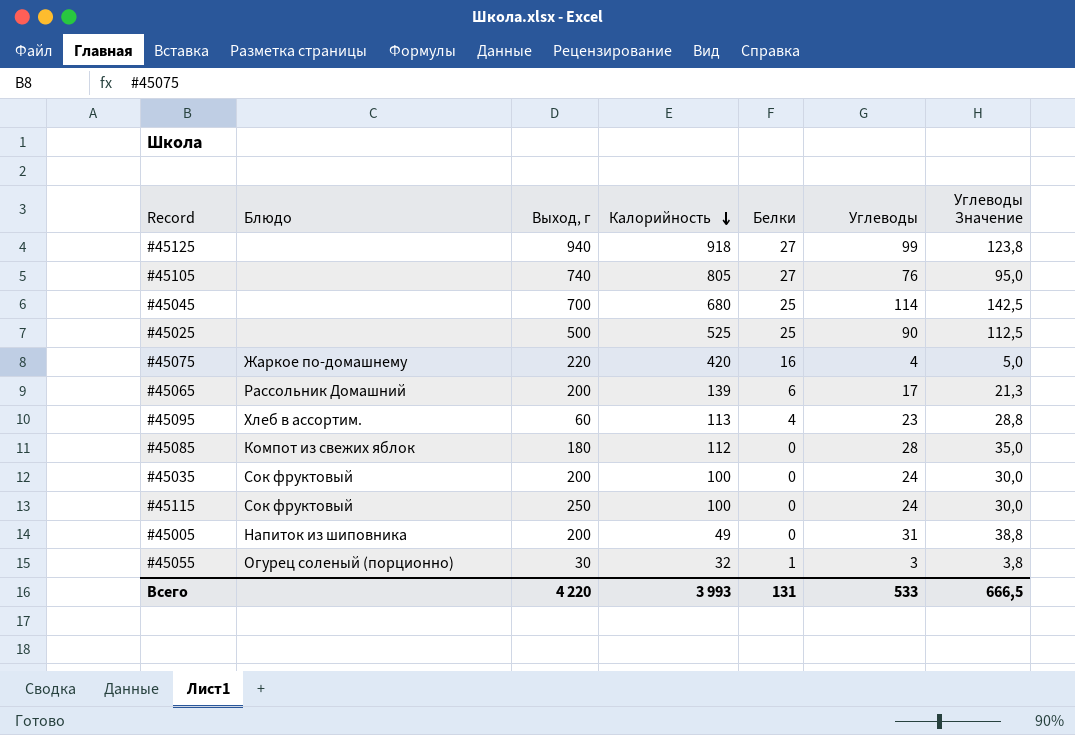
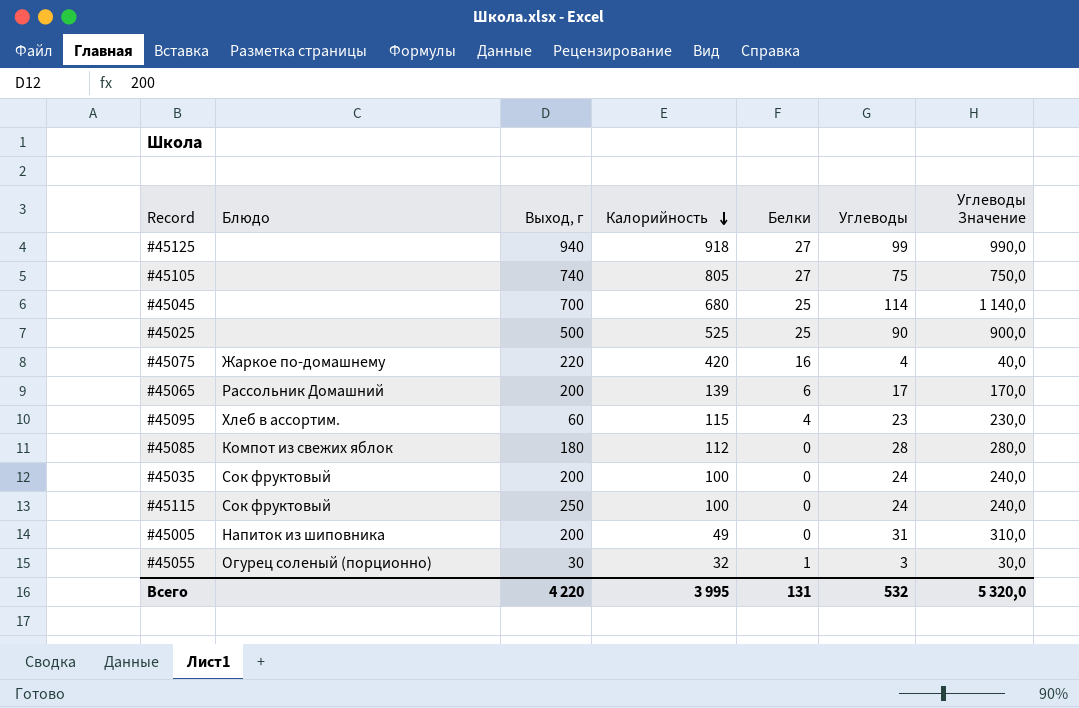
column Углеводы Значение | formula: [Углеводы] * 1,25 -> [Углеводы] * 10
#45105 | Углеводы: 76 -> 75
#45095 | Калорийность: 113 -> 115
Всего | Калорийность: 3 993 -> 3 995
Всего | Углеводы: 533 -> 532
Всего | Углеводы Значение: 666,5 -> 5 320,0

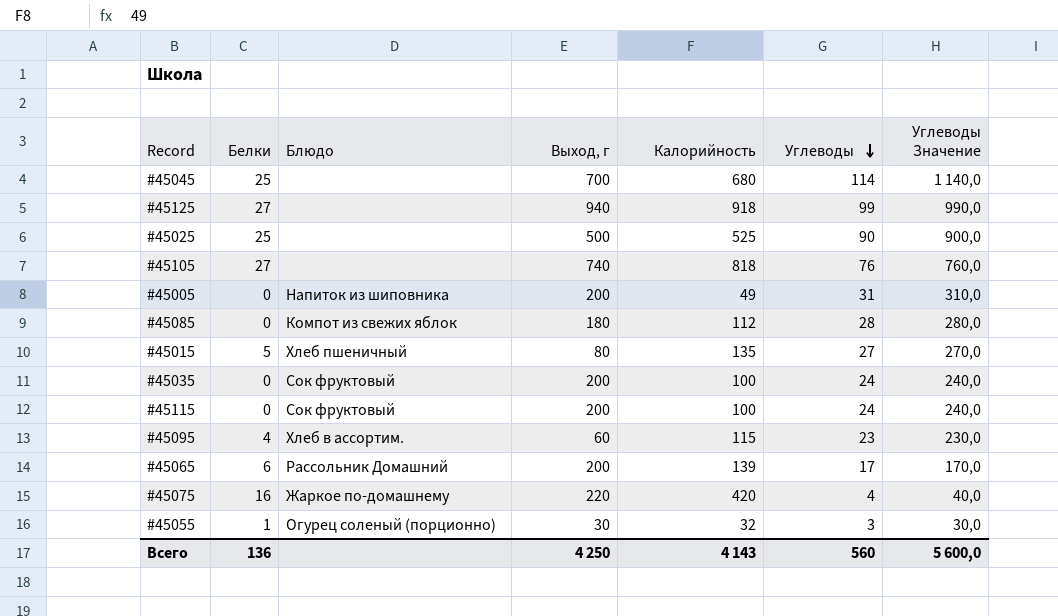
row order: Калорийность descending -> Углеводы descending
column Белки | position: 5 -> 2
#45105 | Калорийность: 805 -> 818
#45105 | Углеводы: 75 -> 76
#45105 | Углеводы Значение: 750,0 -> 760,0
row #45015: none -> 5 | Хлеб пшеничный | 80 | 135 | 27 | 270,0
#45115 | Выход, г: 250 -> 200
Всего | Белки: 131 -> 136
Всего | Выход, г: 4 220 -> 4 250
Всего | Калорийность: 3 995 -> 4 143
Всего | Углеводы: 532 -> 560
Всего | Углеводы Значение: 5 320,0 -> 5 600,0

